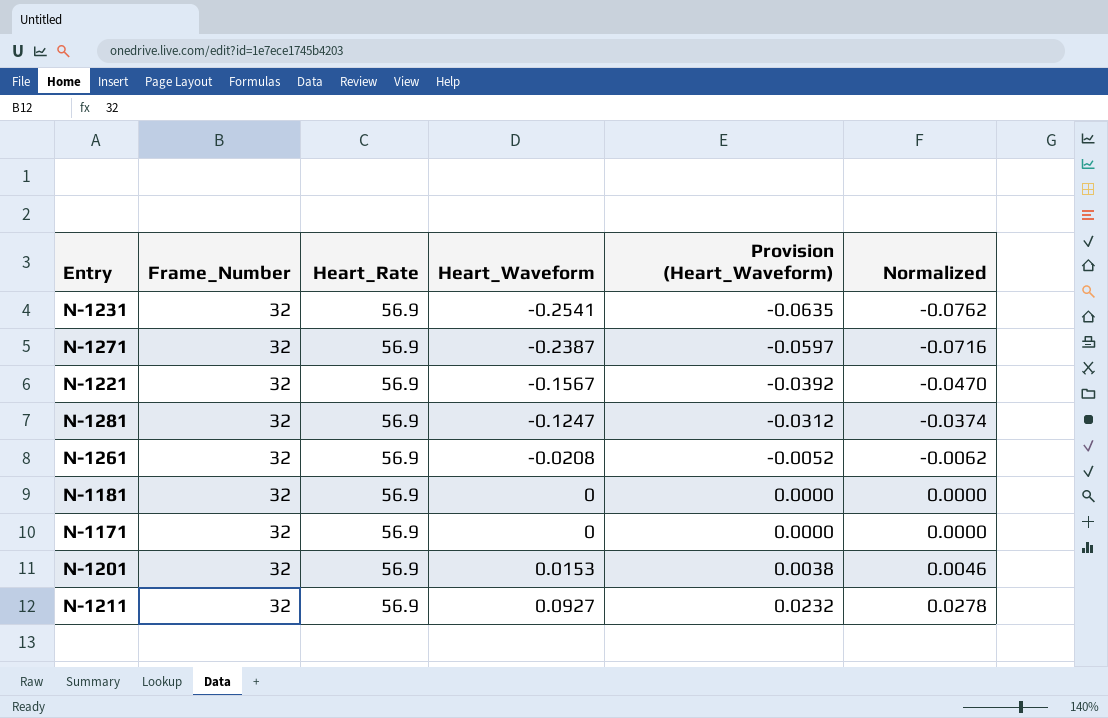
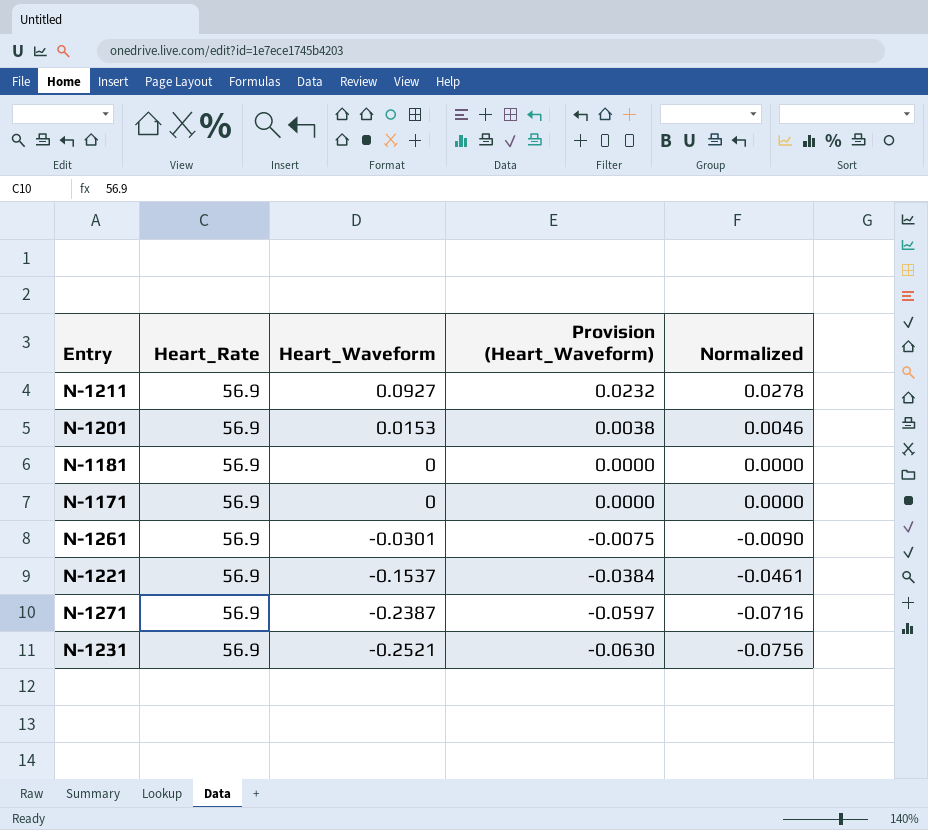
row order: Heart_Waveform ascending -> Heart_Waveform descending
column Frame_Number | position: 2 -> none
row N-1281: 32 | 56.9 | -0.1247 | -0.0312 | -0.0374 -> none
N-1261 | Heart_Waveform: -0.0208 -> -0.0301
N-1261 | Provision (Heart_Waveform): -0.0052 -> -0.0075
N-1261 | Normalized: -0.0062 -> -0.0090
N-1221 | Heart_Waveform: -0.1567 -> -0.1537
N-1221 | Provision (Heart_Waveform): -0.0392 -> -0.0384
N-1221 | Normalized: -0.0470 -> -0.0461
N-1231 | Heart_Waveform: -0.2541 -> -0.2521
N-1231 | Provision (Heart_Waveform): -0.0635 -> -0.0630
N-1231 | Normalized: -0.0762 -> -0.0756

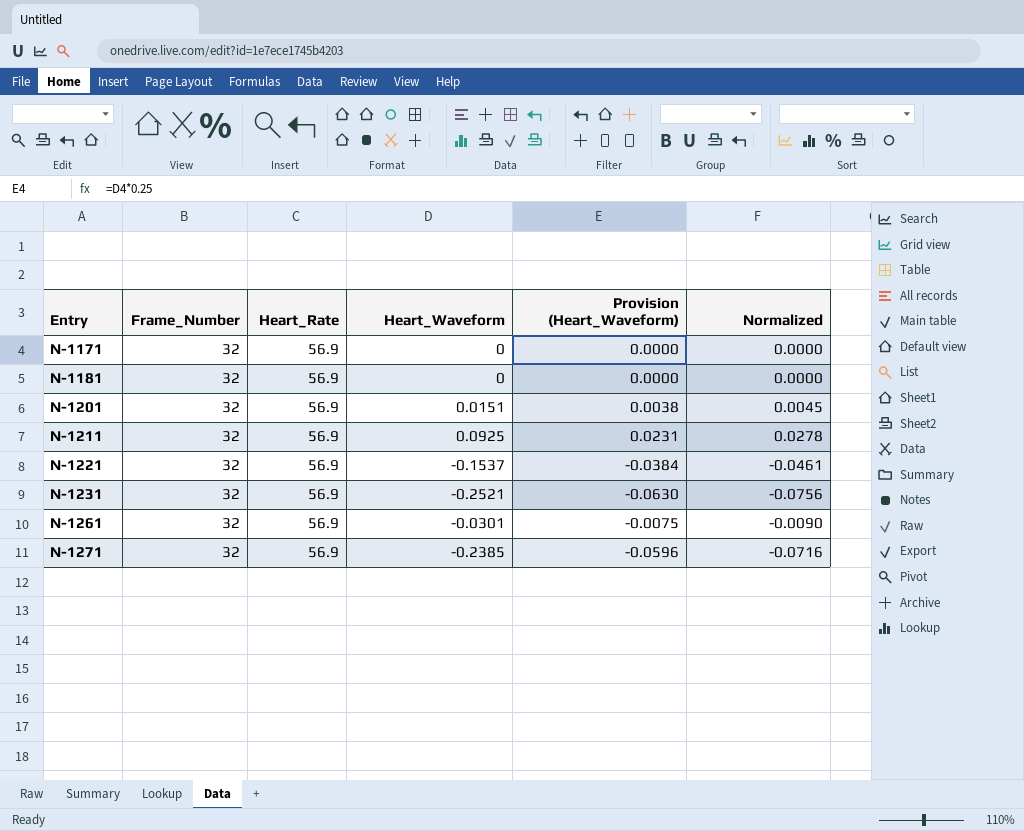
row order: Heart_Waveform descending -> Entry ascending
column Frame_Number | position: none -> 2
N-1201 | Heart_Waveform: 0.0153 -> 0.0151
N-1201 | Normalized: 0.0046 -> 0.0045
N-1211 | Heart_Waveform: 0.0927 -> 0.0925
N-1211 | Provision (Heart_Waveform): 0.0232 -> 0.0231
N-1271 | Heart_Waveform: -0.2387 -> -0.2385
N-1271 | Provision (Heart_Waveform): -0.0597 -> -0.0596

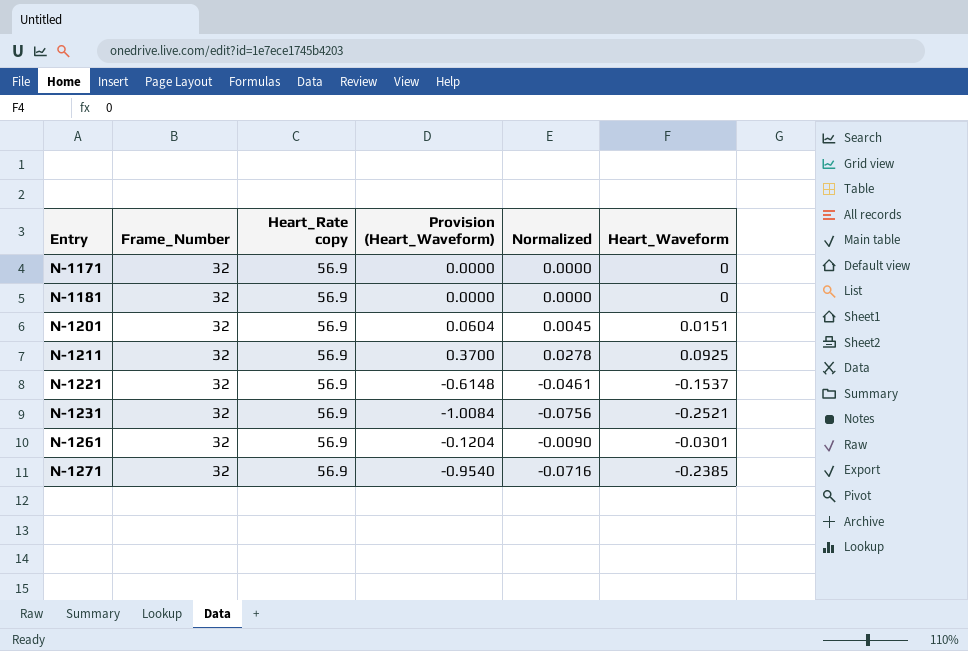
column name: Heart_Rate -> Heart_Rate copy
column Provision (Heart_Waveform) | formula: [Heart_Waveform] * 0.25 -> [Heart_Waveform] * 4
column Heart_Waveform | position: 4 -> 6

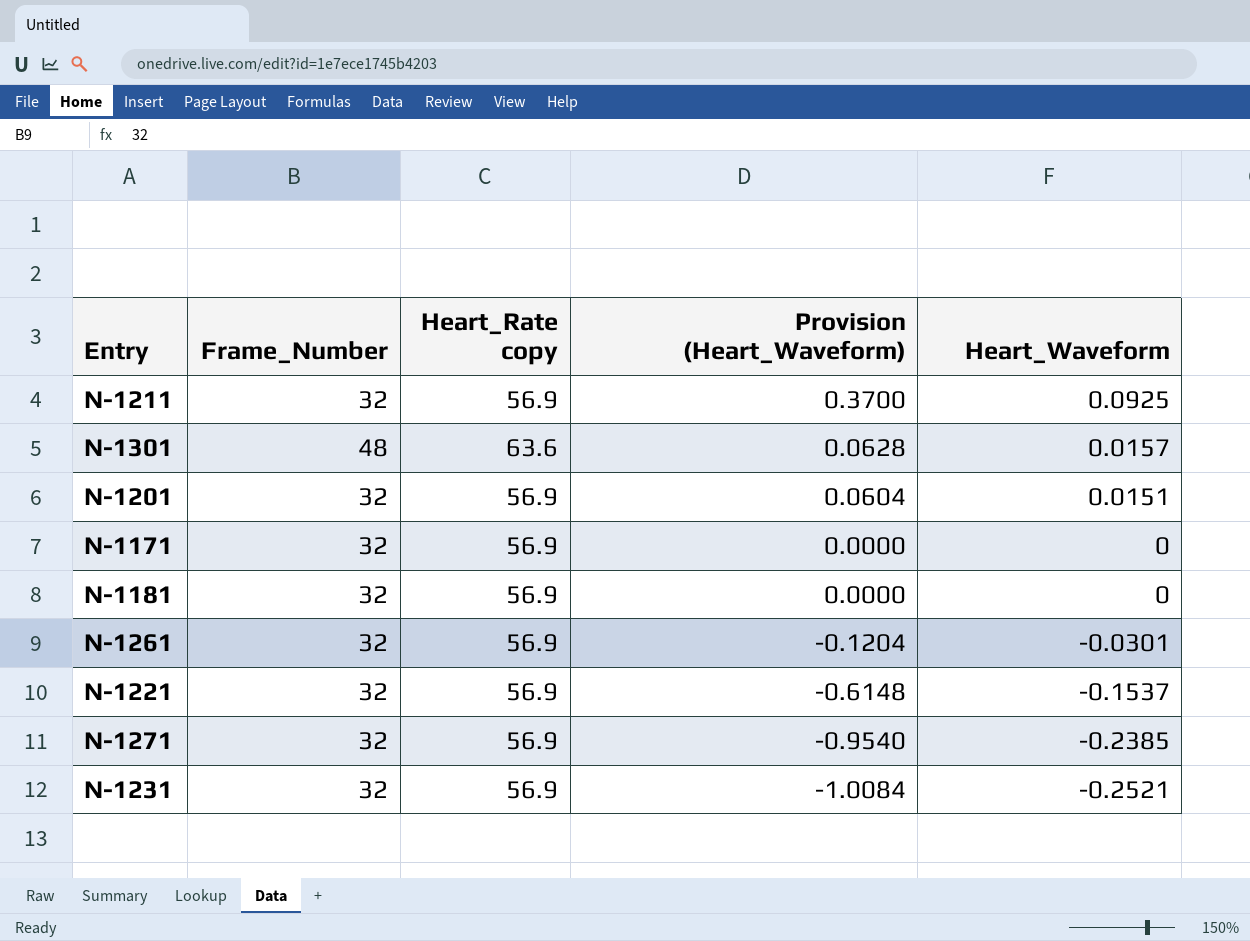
row order: Entry ascending -> Provision (Heart_Waveform) descending
column Normalized | formula: [Heart_Waveform] * 0.3 -> none
row N-1301: none -> 48 | 63.6 | 0.0628 | 0.0157

